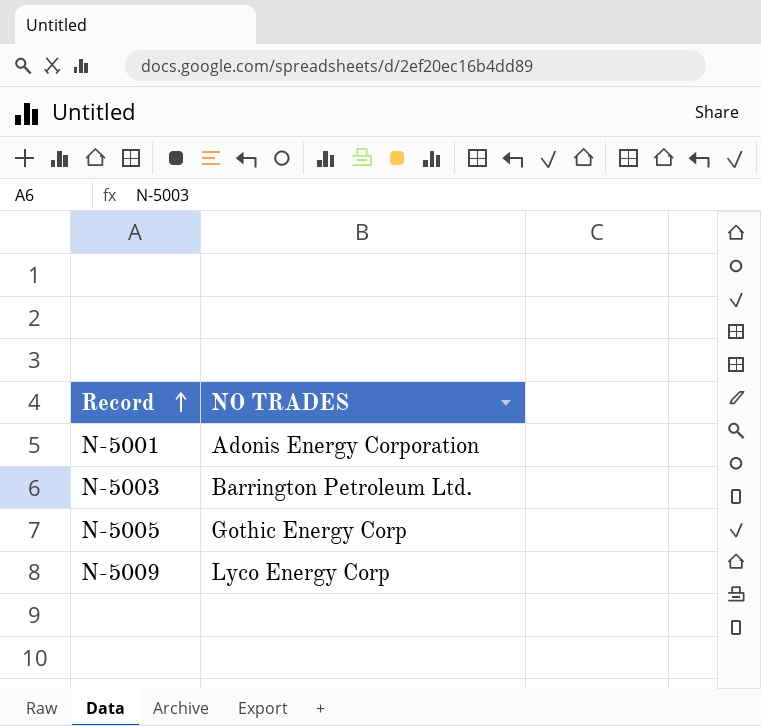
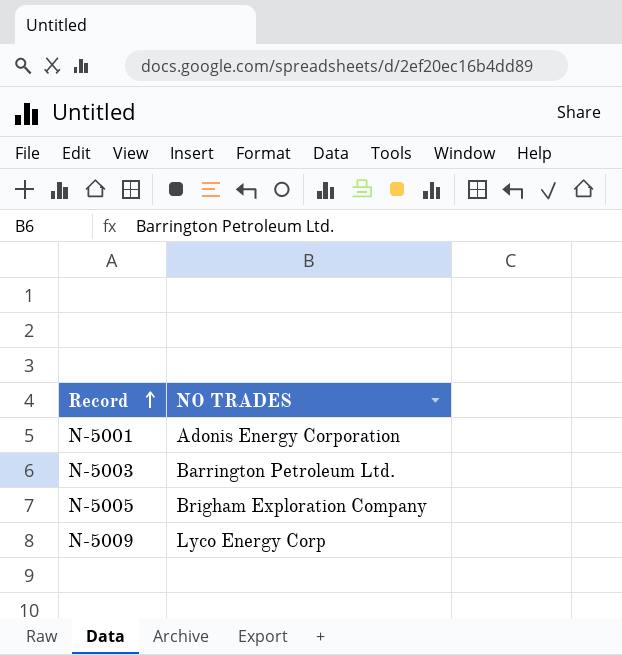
N-5005 | NO TRADES: Gothic Energy Corp -> Brigham Exploration Company

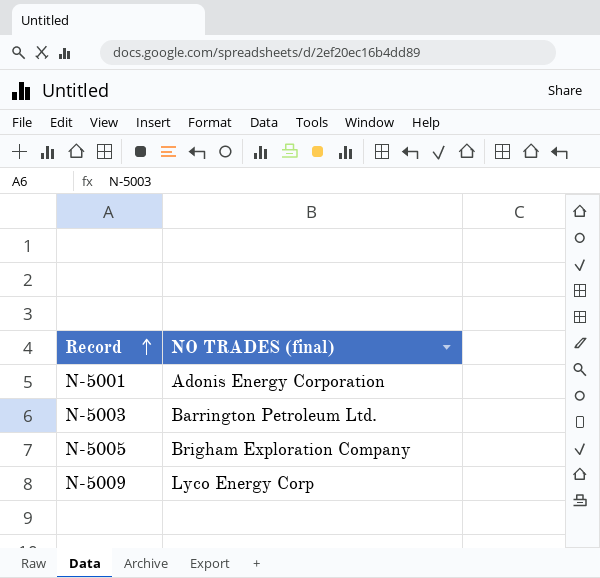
column name: NO TRADES -> NO TRADES (final)

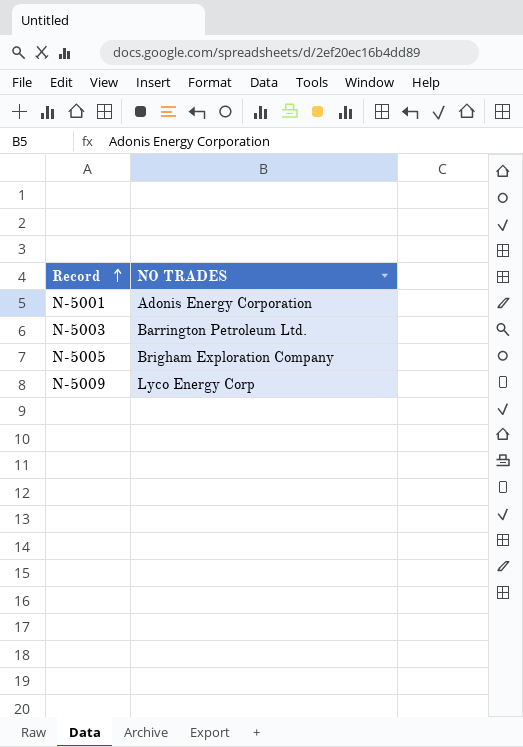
column name: NO TRADES (final) -> NO TRADES

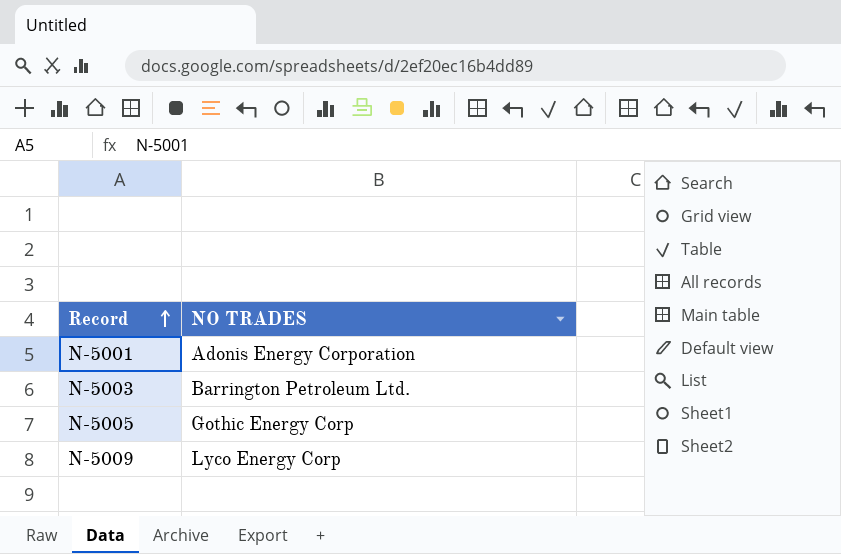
N-5005 | NO TRADES: Brigham Exploration Company -> Gothic Energy Corp

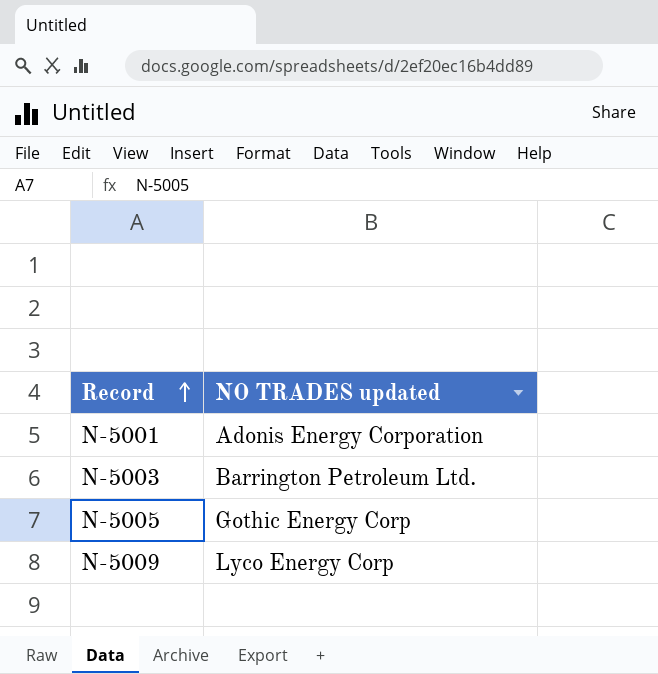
column name: NO TRADES -> NO TRADES updated

